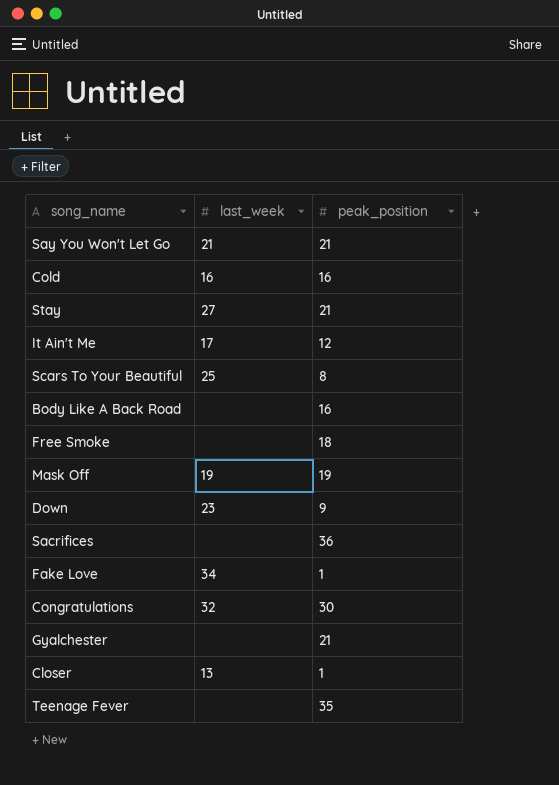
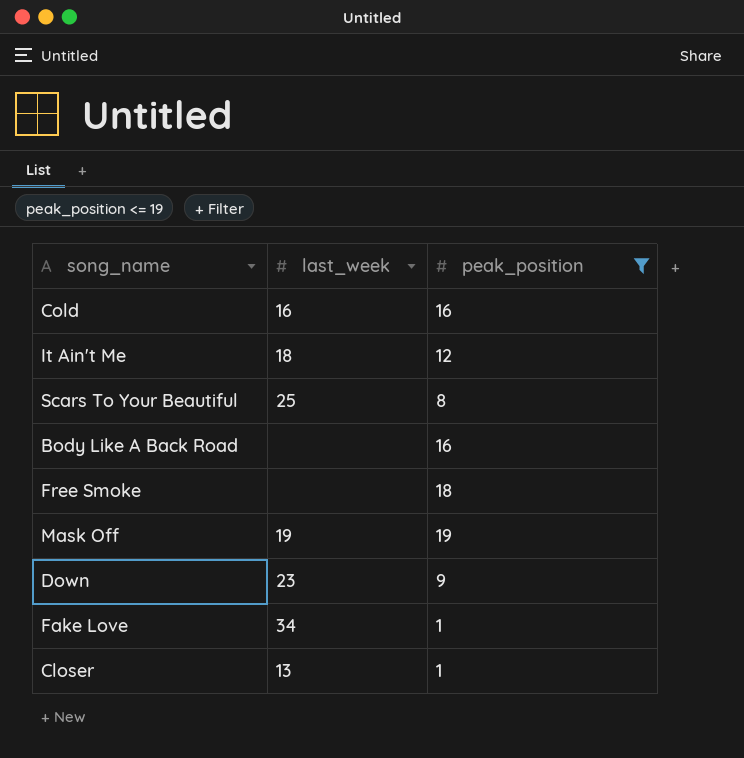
filter: none -> peak_position <= 19
It Ain't Me | last_week: 17 -> 18

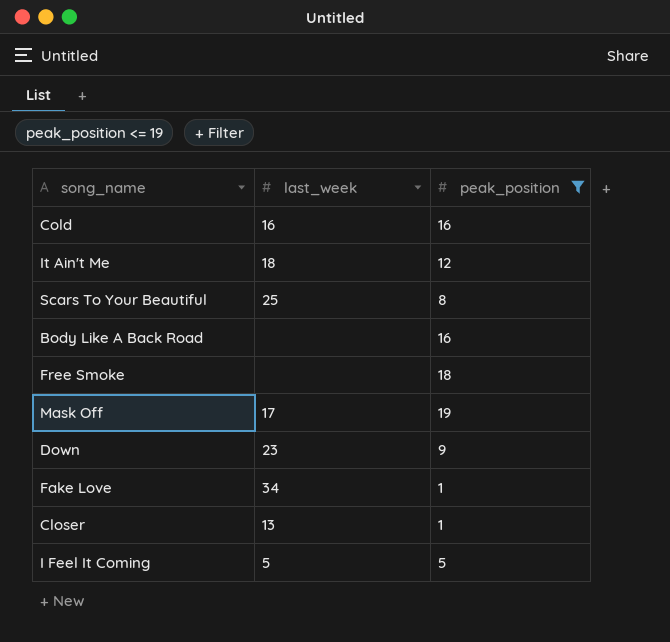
Mask Off | last_week: 19 -> 17
row I Feel It Coming: none -> 5 | 5

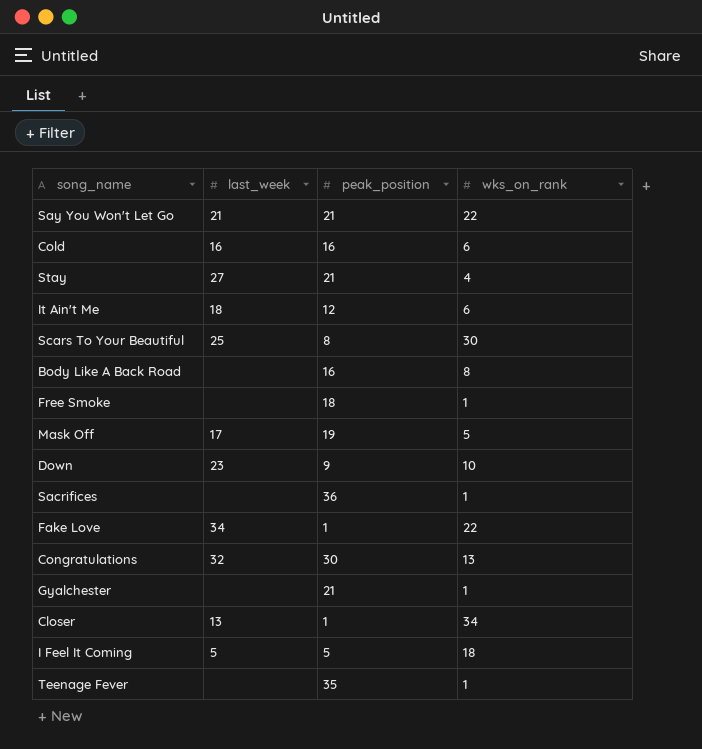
filter: peak_position <= 19 -> none
column wks_on_rank | position: none -> 4

